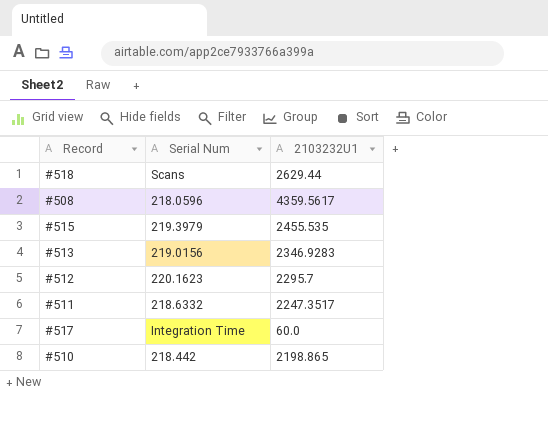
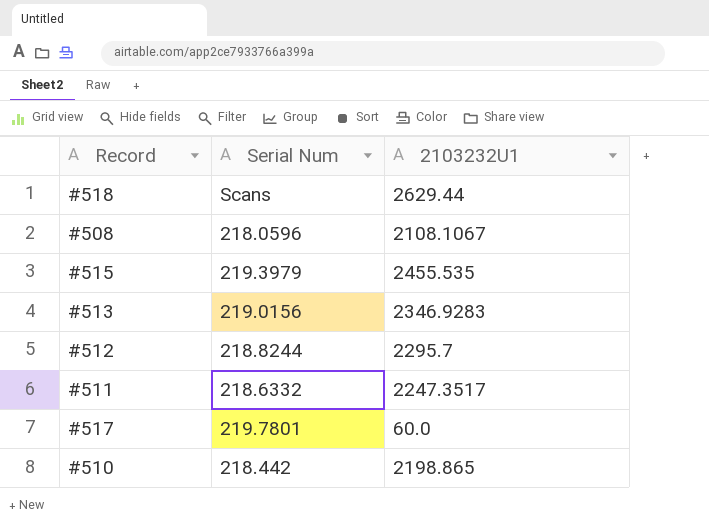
#508 | 2103232U1: 4359.5617 -> 2108.1067
#512 | Serial Num: 220.1623 -> 218.8244
#517 | Serial Num: Integration Time -> 219.7801

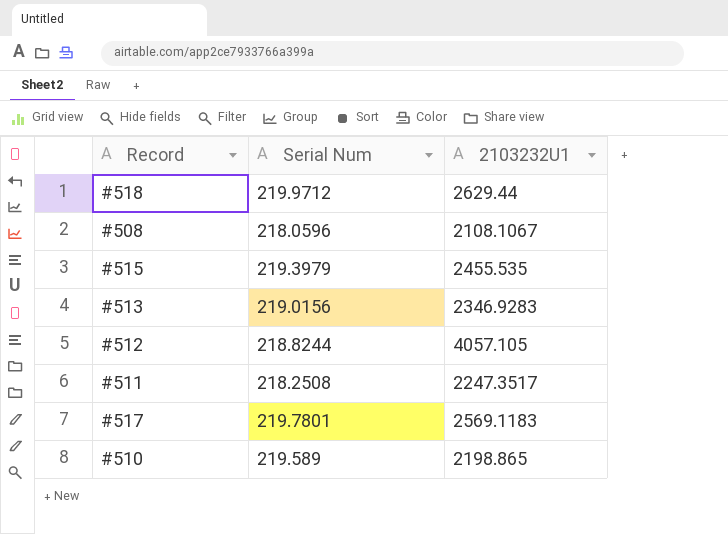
#518 | Serial Num: Scans -> 219.9712
#512 | 2103232U1: 2295.7 -> 4057.105
#511 | Serial Num: 218.6332 -> 218.2508
#517 | 2103232U1: 60.0 -> 2569.1183
#510 | Serial Num: 218.442 -> 219.589

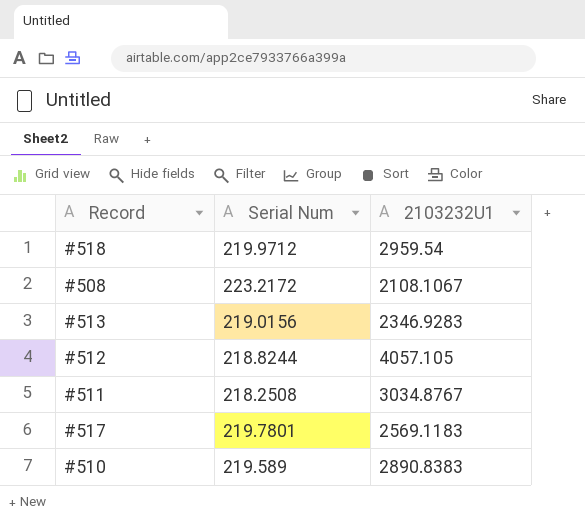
row #515: 219.3979 | 2455.535 -> none
#518 | 2103232U1: 2629.44 -> 2959.54
#508 | Serial Num: 218.0596 -> 223.2172
#511 | 2103232U1: 2247.3517 -> 3034.8767
#510 | 2103232U1: 2198.865 -> 2890.8383

